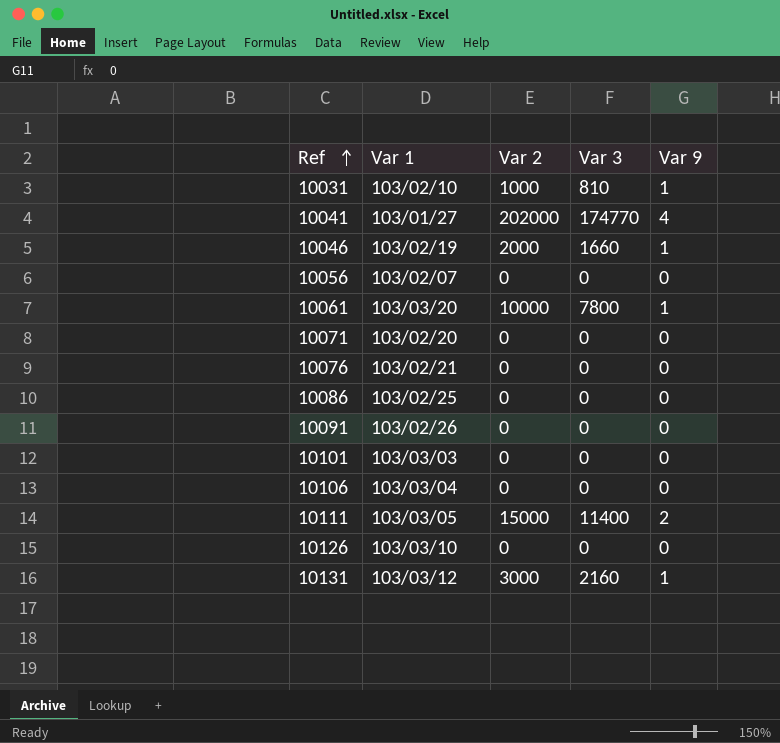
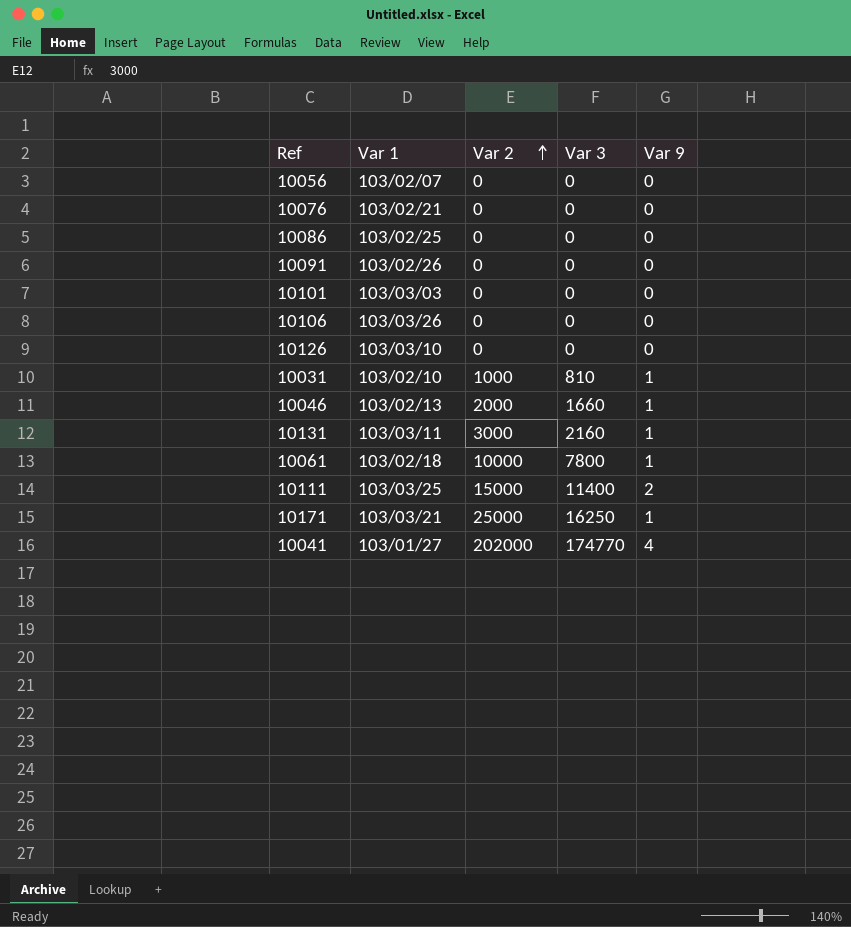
row order: Ref ascending -> Var 2 ascending
row 10071: 103/02/20 | 0 | 0 | 0 -> none
10106 | Var 1: 103/03/04 -> 103/03/26
10046 | Var 1: 103/02/19 -> 103/02/13
10131 | Var 1: 103/03/12 -> 103/03/11
10061 | Var 1: 103/03/20 -> 103/02/18
10111 | Var 1: 103/03/05 -> 103/03/25
row 10171: none -> 103/03/21 | 25000 | 16250 | 1

